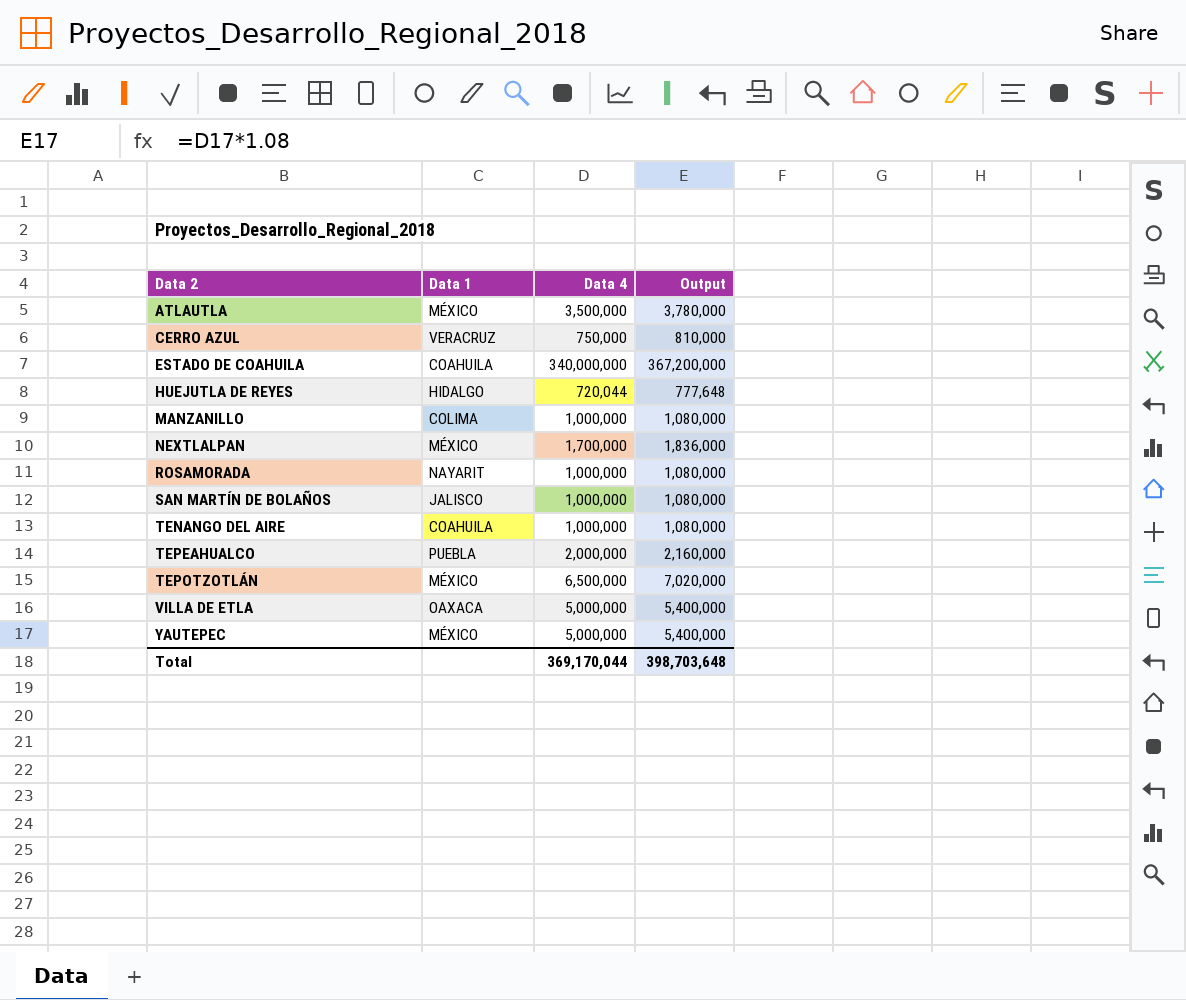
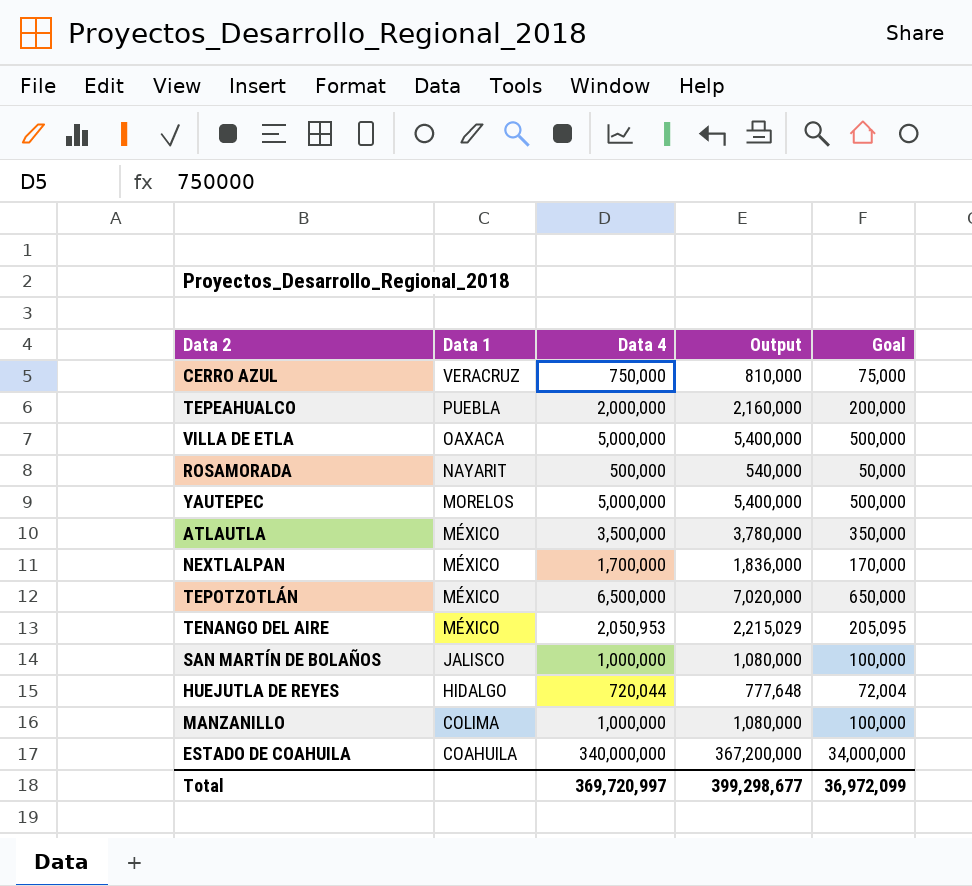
row order: Data 2 ascending -> Data 1 descending
column Goal | formula: none -> [Data 4] * 0.1
ROSAMORADA | Data 4: 1,000,000 -> 500,000
ROSAMORADA | Output: 1,080,000 -> 540,000
YAUTEPEC | Data 1: MÉXICO -> MORELOS
TENANGO DEL AIRE | Data 1: COAHUILA -> MÉXICO
TENANGO DEL AIRE | Data 4: 1,000,000 -> 2,050,953
TENANGO DEL AIRE | Output: 1,080,000 -> 2,215,029
Total | Data 4: 369,170,044 -> 369,720,997
Total | Output: 398,703,648 -> 399,298,677

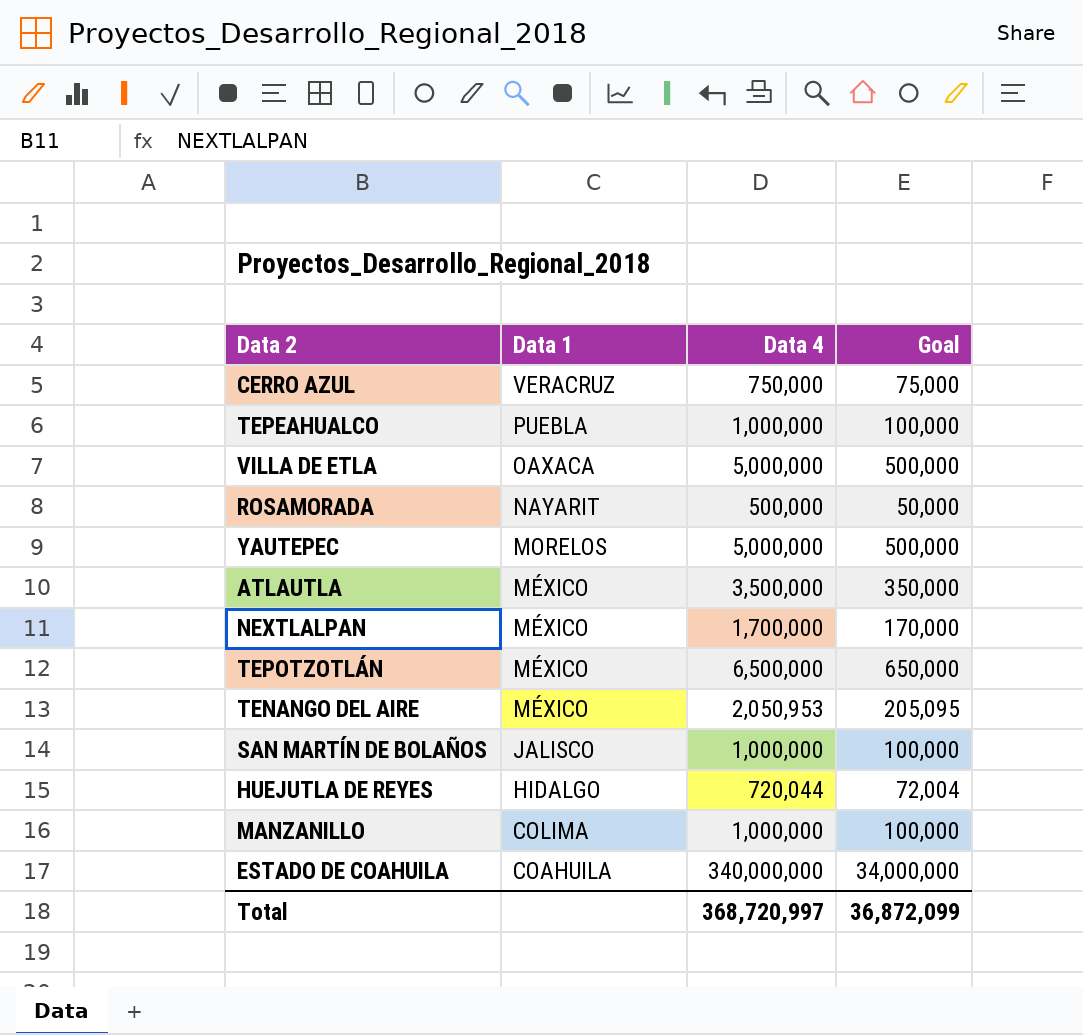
column Output | formula: [Data 4] * 1.08 -> none
TEPEAHUALCO | Data 4: 2,000,000 -> 1,000,000
TEPEAHUALCO | Goal: 200,000 -> 100,000
Total | Data 4: 369,720,997 -> 368,720,997
Total | Goal: 36,972,099 -> 36,872,099

